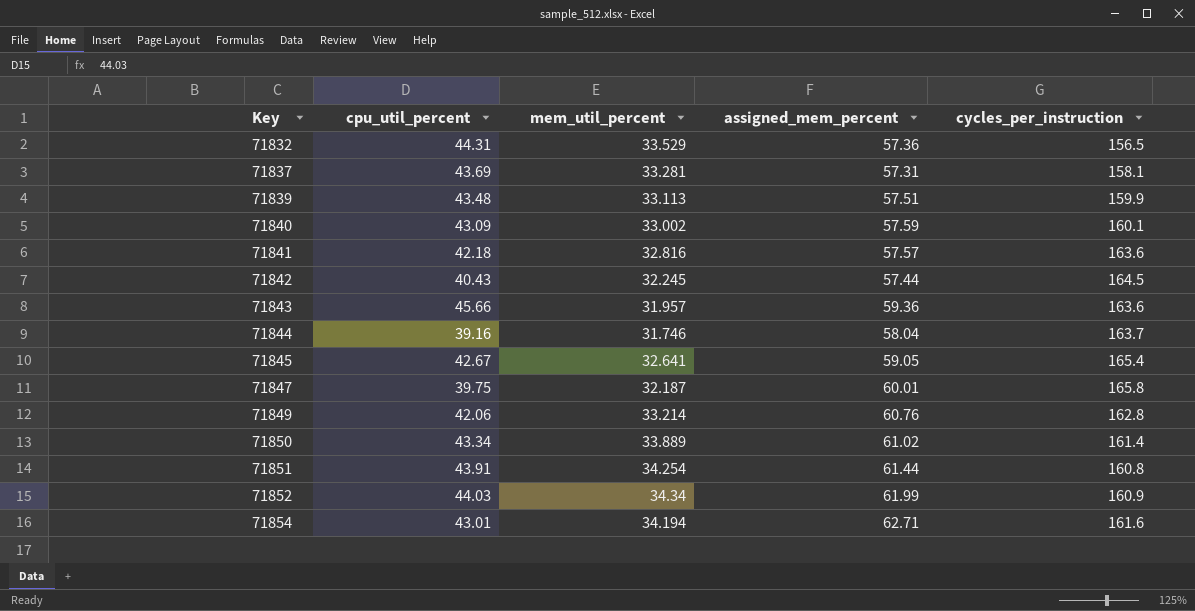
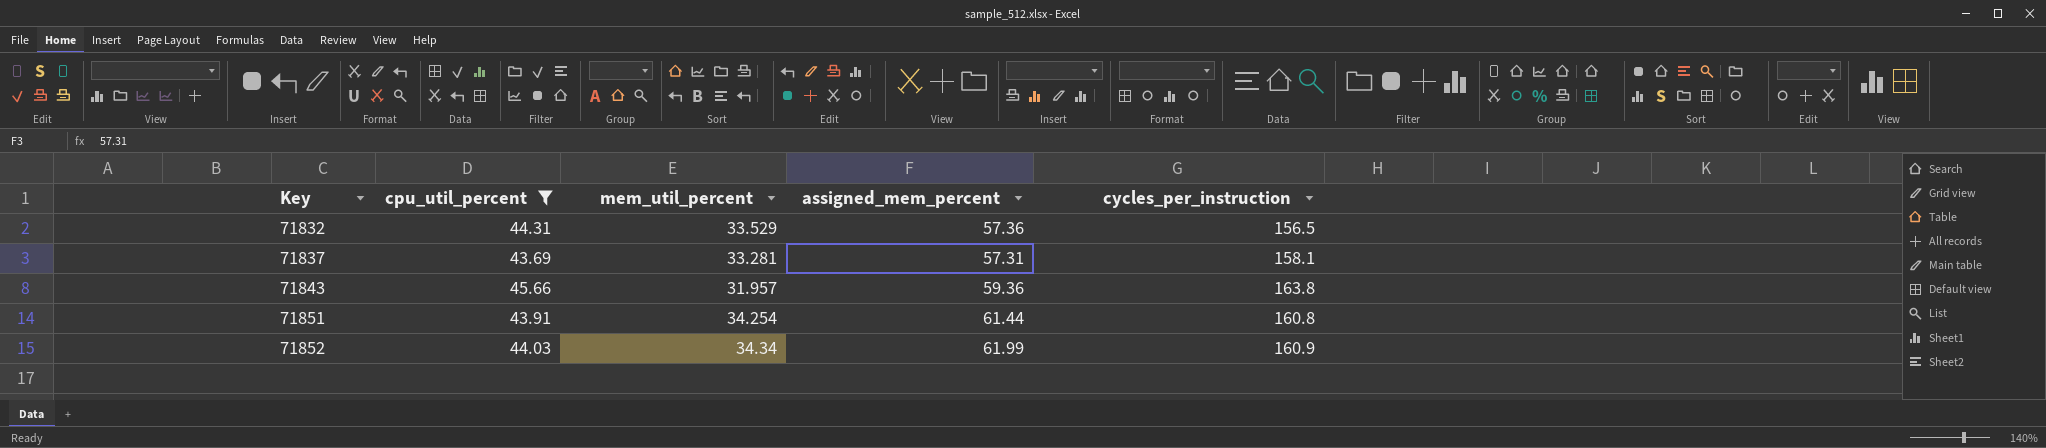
filter: none -> cpu_util_percent >= 43.69
71843 | cycles_per_instruction: 163.6 -> 163.8

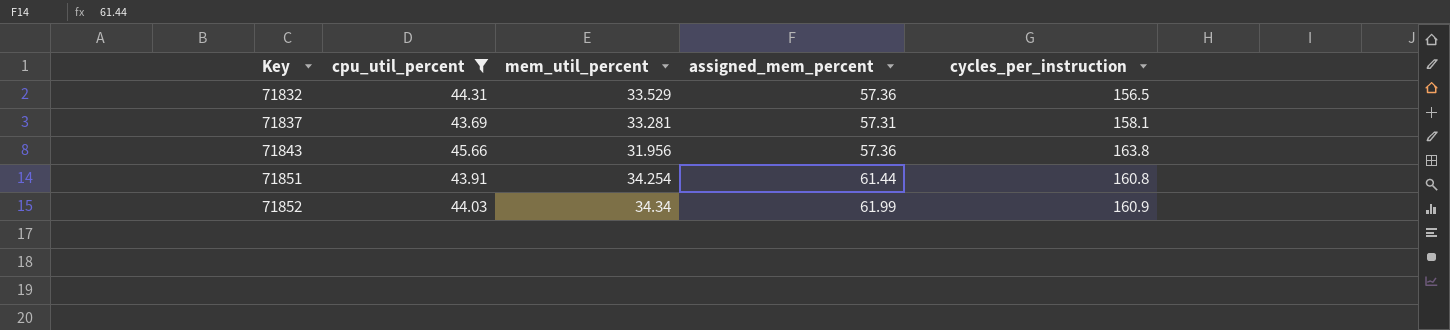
71843 | mem_util_percent: 31.957 -> 31.956
71843 | assigned_mem_percent: 59.36 -> 57.36

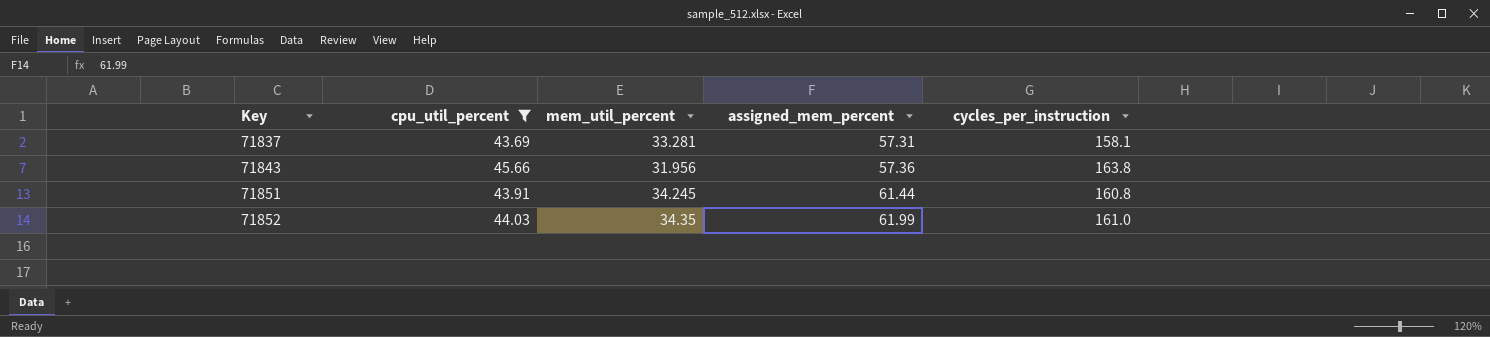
row 71832: 44.31 | 33.529 | 57.36 | 156.5 -> none
71851 | mem_util_percent: 34.254 -> 34.245
71852 | mem_util_percent: 34.34 -> 34.35
71852 | cycles_per_instruction: 160.9 -> 161.0

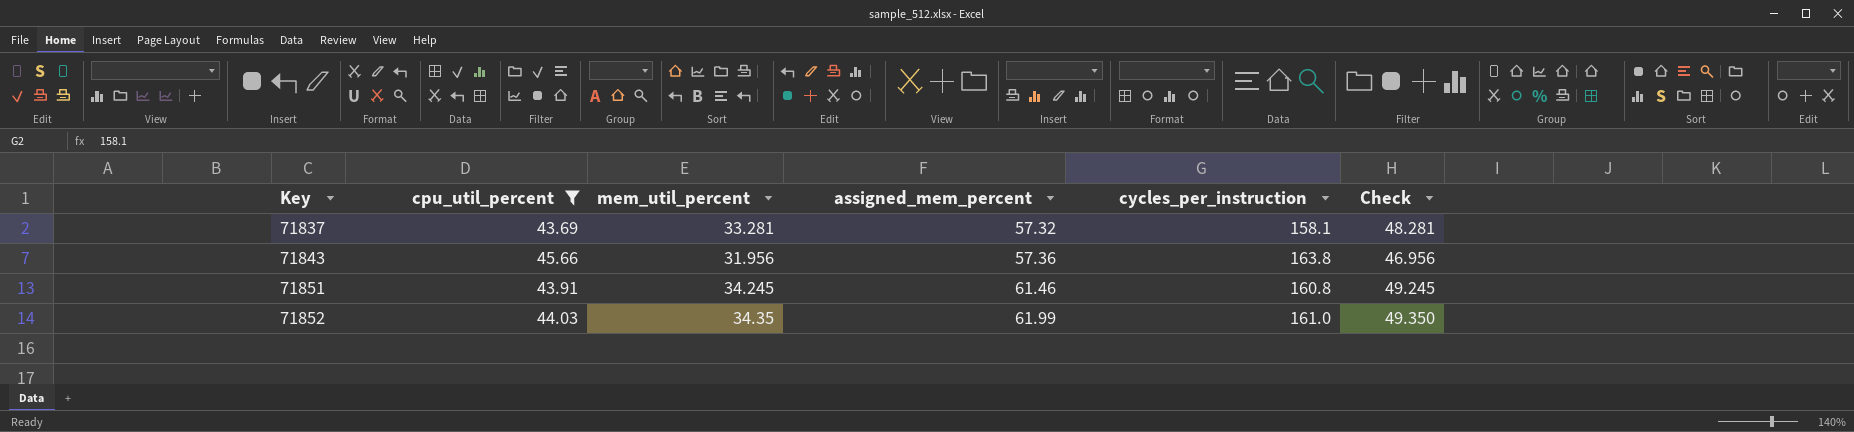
column Check | formula: none -> [mem_util_percent] + 15
71837 | assigned_mem_percent: 57.31 -> 57.32
71851 | assigned_mem_percent: 61.44 -> 61.46

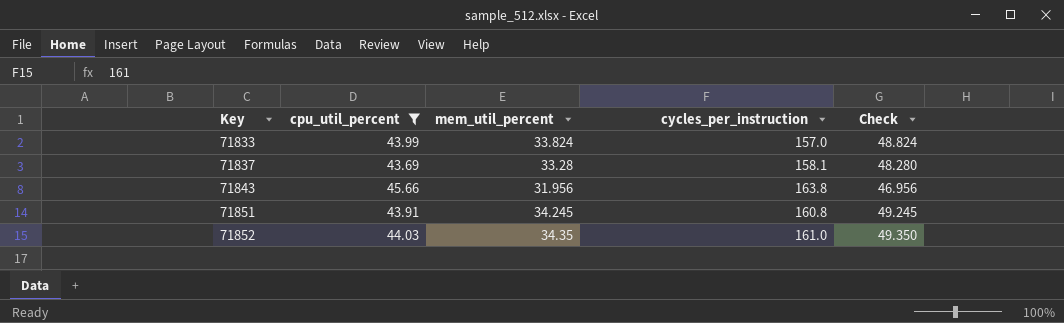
column assigned_mem_percent | position: 4 -> none
row 71833: none -> 43.99 | 33.824 | 157.0 | 48.824
71837 | mem_util_percent: 33.281 -> 33.28
71837 | Check: 48.281 -> 48.280

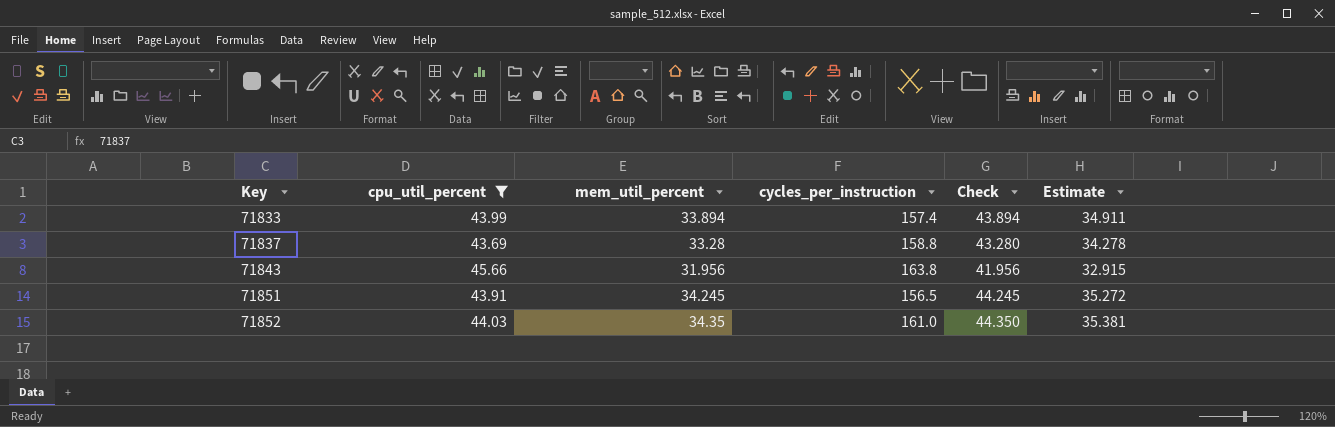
column Check | formula: [mem_util_percent] + 15 -> [mem_util_percent] + 10
column Estimate | formula: none -> [mem_util_percent] * 1.03
71833 | mem_util_percent: 33.824 -> 33.894
71833 | cycles_per_instruction: 157.0 -> 157.4
71837 | cycles_per_instruction: 158.1 -> 158.8
71851 | cycles_per_instruction: 160.8 -> 156.5

